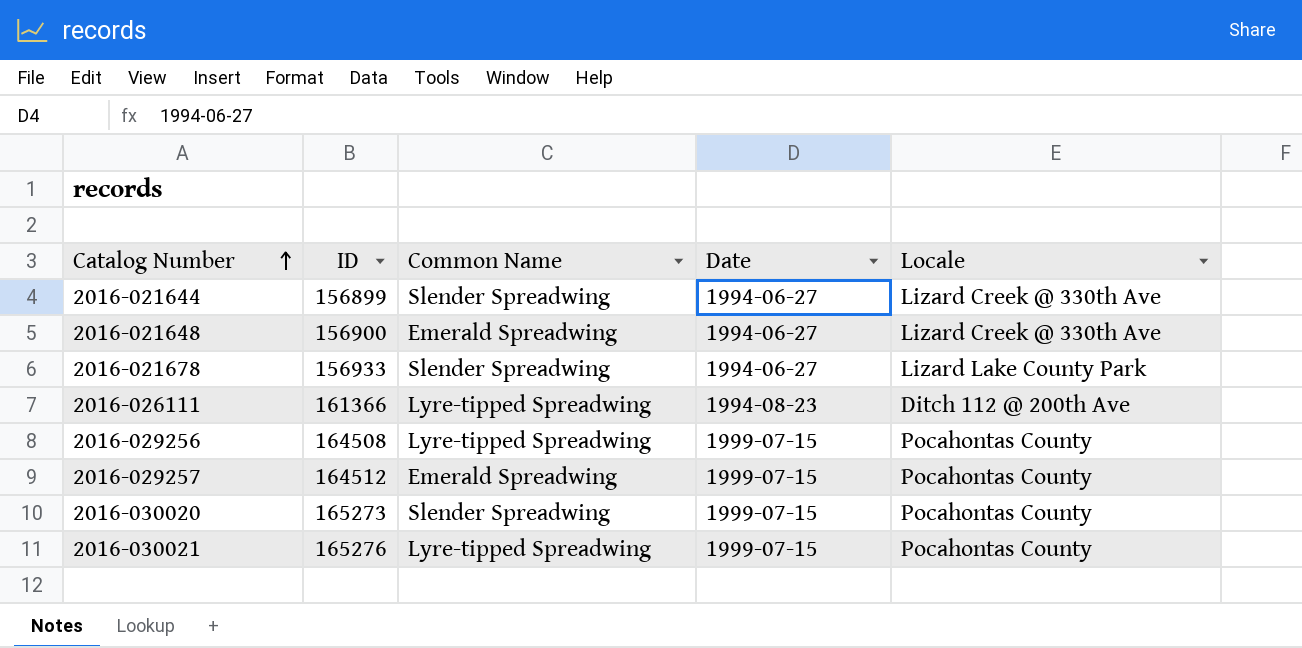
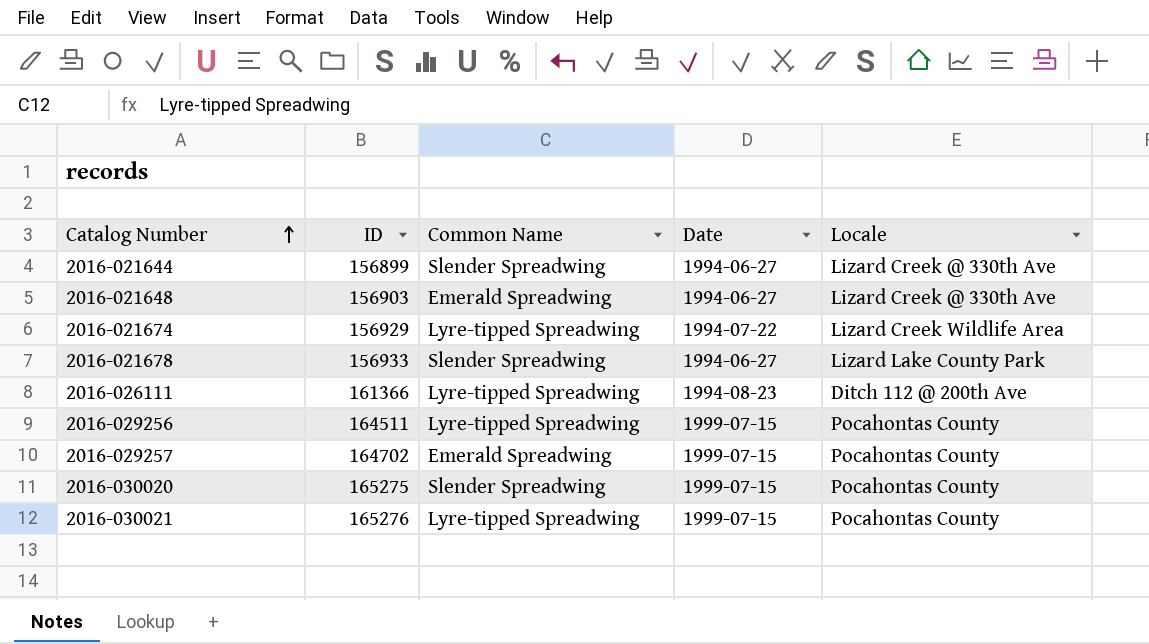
2016-021648 | ID: 156900 -> 156903
row 2016-021674: none -> 156929 | Lyre-tipped Spreadwing | 1994-07-22 | Lizard Creek Wildlife Area
2016-029256 | ID: 164508 -> 164511
2016-029257 | ID: 164512 -> 164702
2016-030020 | ID: 165273 -> 165275

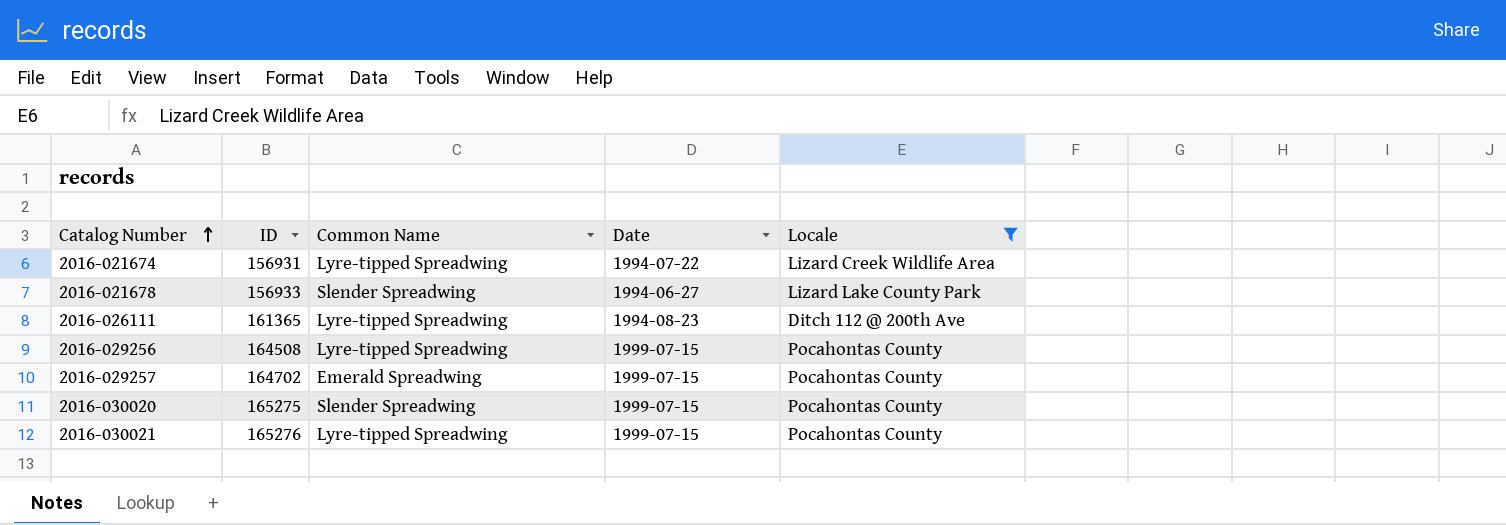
filter: none -> Locale != Lizard Creek @ 330th Ave
2016-021674 | ID: 156929 -> 156931
2016-026111 | ID: 161366 -> 161365
2016-029256 | ID: 164511 -> 164508

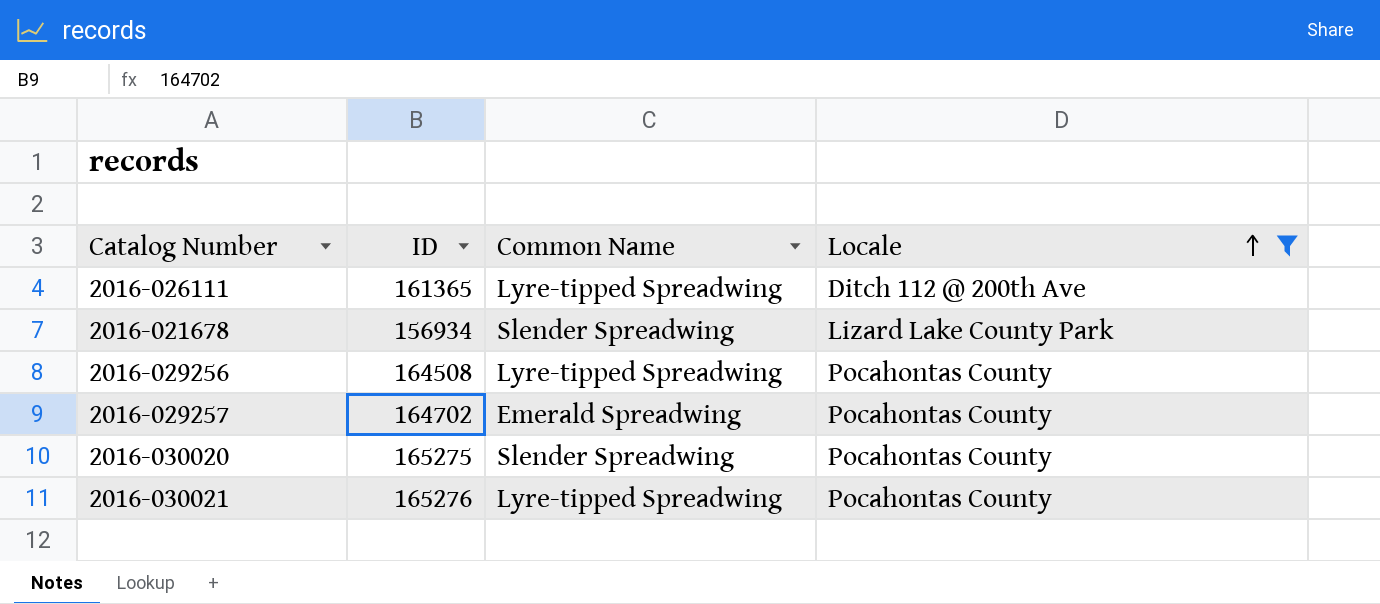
row order: Catalog Number ascending -> Locale ascending
column Date | position: 4 -> none
row 2016-021674: 156931 | Lyre-tipped Spreadwing | 1994-07-22 | Lizard Creek Wildlife Area -> none
2016-021678 | ID: 156933 -> 156934

